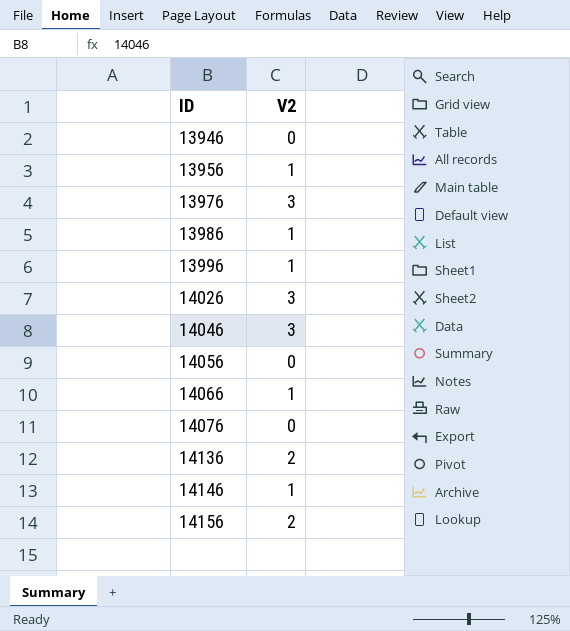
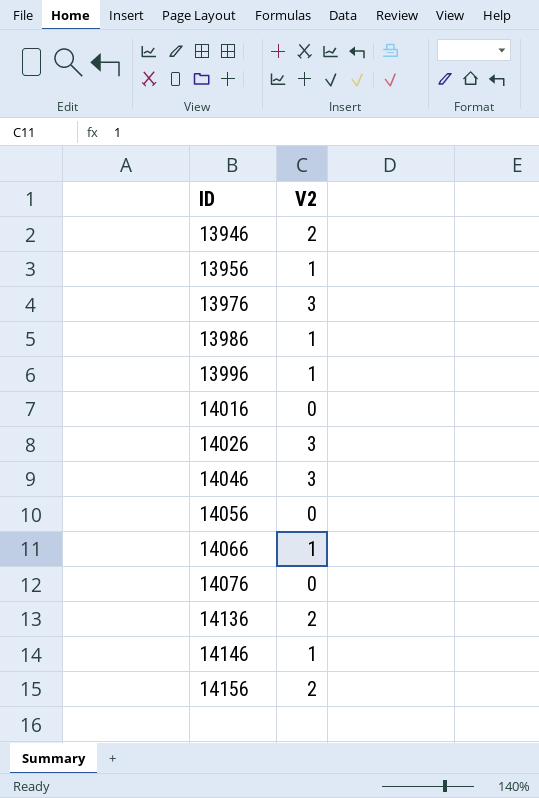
13946 | V2: 0 -> 2
row 14016: none -> 0

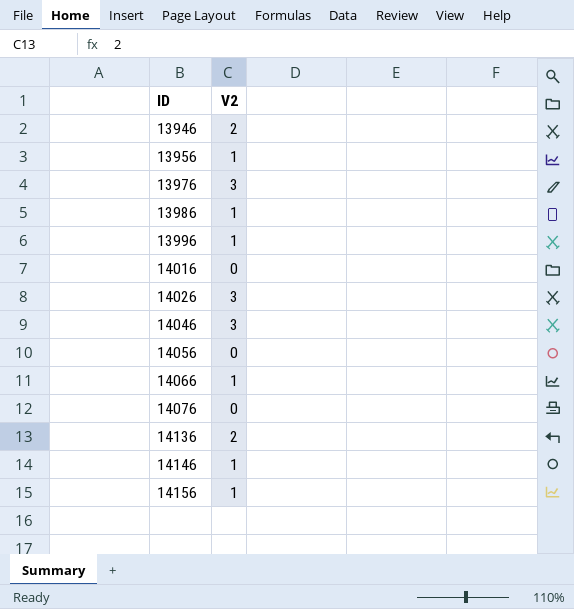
14156 | V2: 2 -> 1

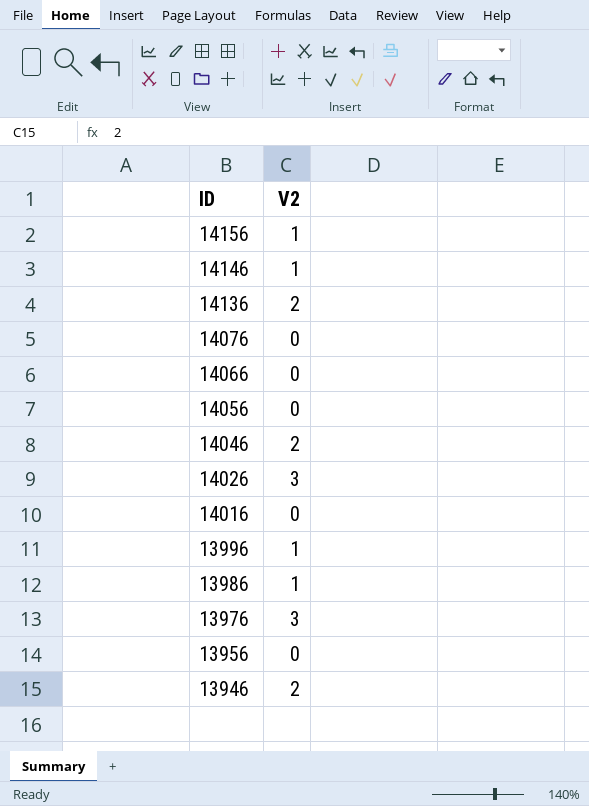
row order: ID ascending -> ID descending
14066 | V2: 1 -> 0
14046 | V2: 3 -> 2
13956 | V2: 1 -> 0

